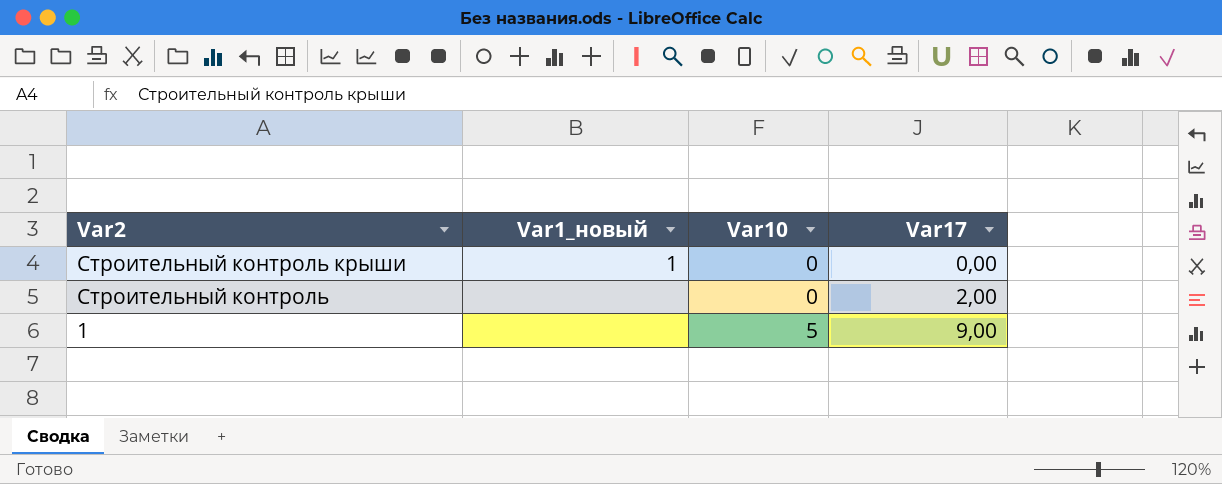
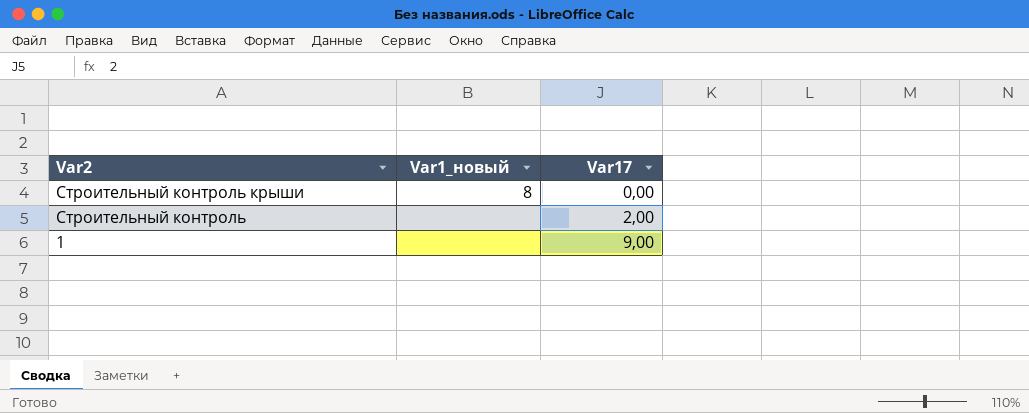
column Var10 | position: 3 -> none
Строительный контроль крыши | Var1_новый: 1 -> 8

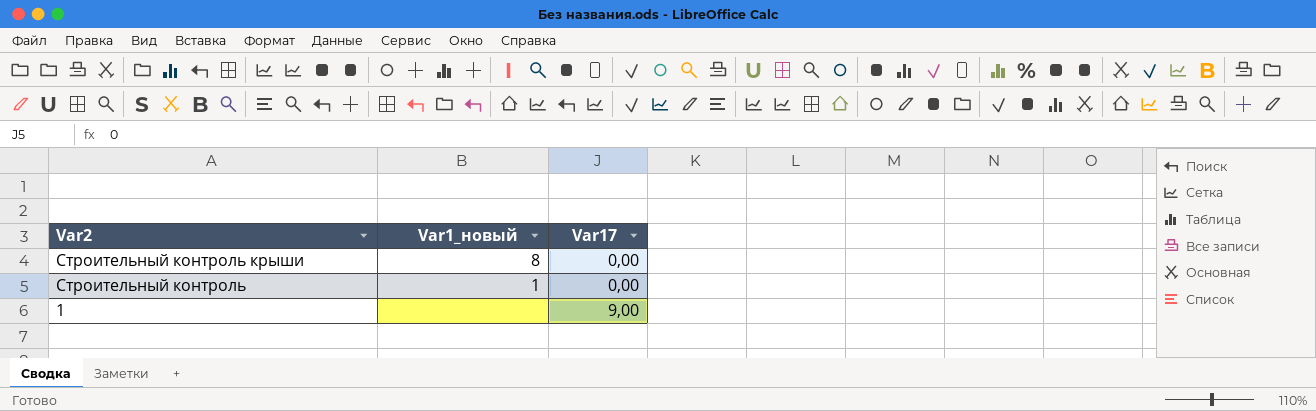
Строительный контроль | Var1_новый: none -> 1
Строительный контроль | Var17: 2,00 -> 0,00

